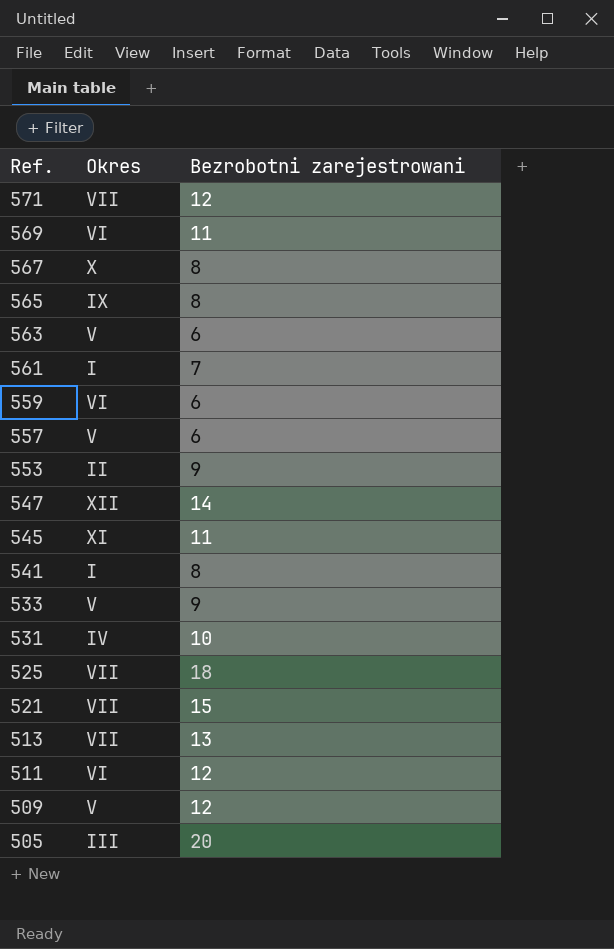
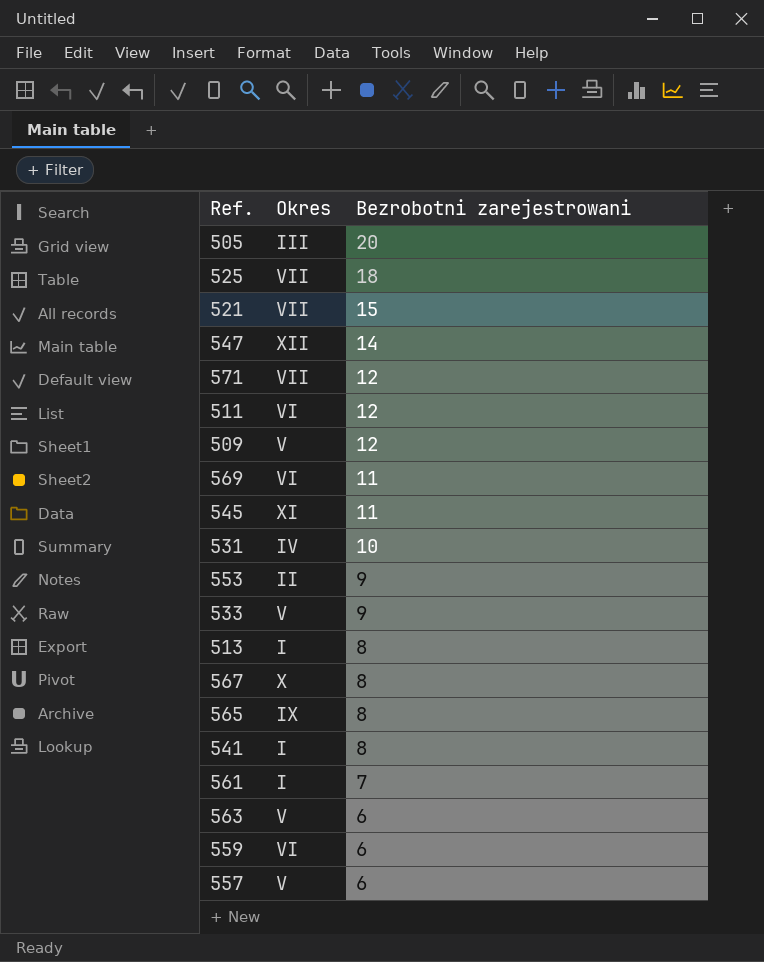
row order: Ref. descending -> Bezrobotni zarejestrowani descending
513 | Okres: VII -> I
513 | Bezrobotni zarejestrowani: 13 -> 8

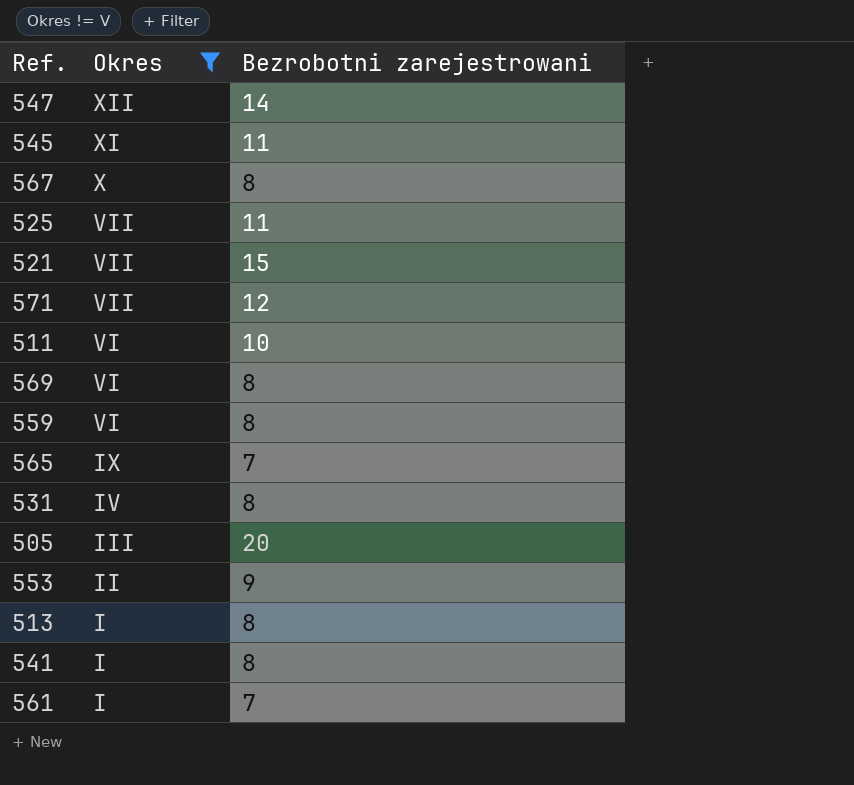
filter: none -> Okres != V
row order: Bezrobotni zarejestrowani descending -> Okres descending
525 | Bezrobotni zarejestrowani: 18 -> 11
511 | Bezrobotni zarejestrowani: 12 -> 10
569 | Bezrobotni zarejestrowani: 11 -> 8
559 | Bezrobotni zarejestrowani: 6 -> 8
565 | Bezrobotni zarejestrowani: 8 -> 7
531 | Bezrobotni zarejestrowani: 10 -> 8

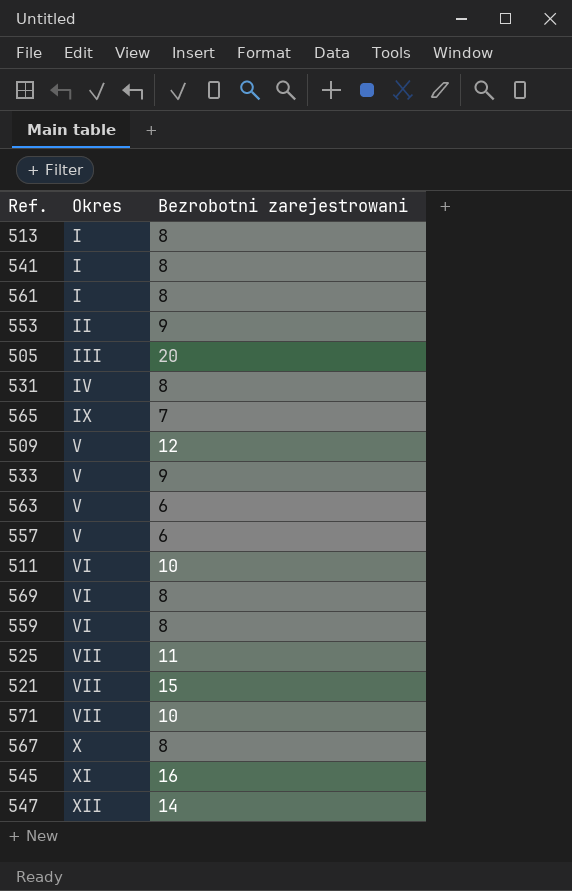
filter: Okres != V -> none
row order: Okres descending -> Okres ascending
561 | Bezrobotni zarejestrowani: 7 -> 8
571 | Bezrobotni zarejestrowani: 12 -> 10
545 | Bezrobotni zarejestrowani: 11 -> 16

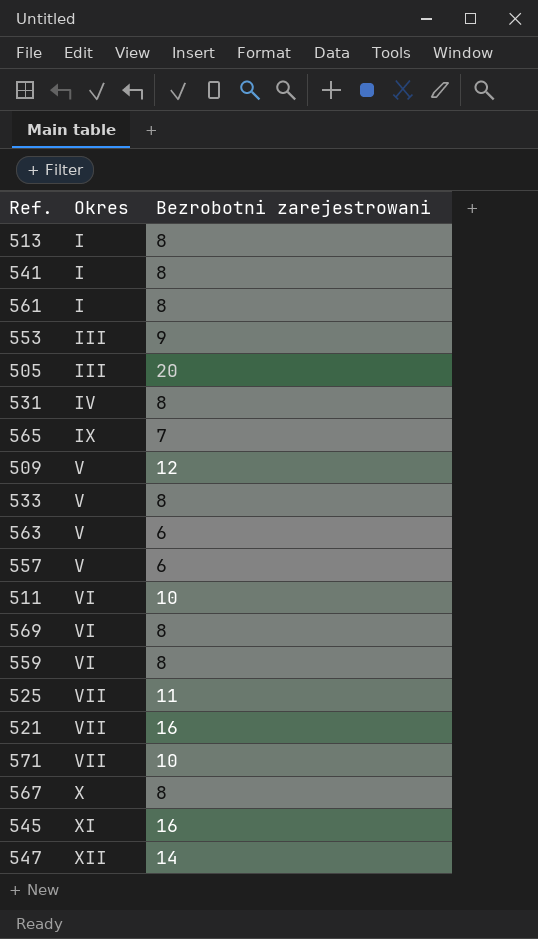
553 | Okres: II -> III
533 | Bezrobotni zarejestrowani: 9 -> 8
521 | Bezrobotni zarejestrowani: 15 -> 16

